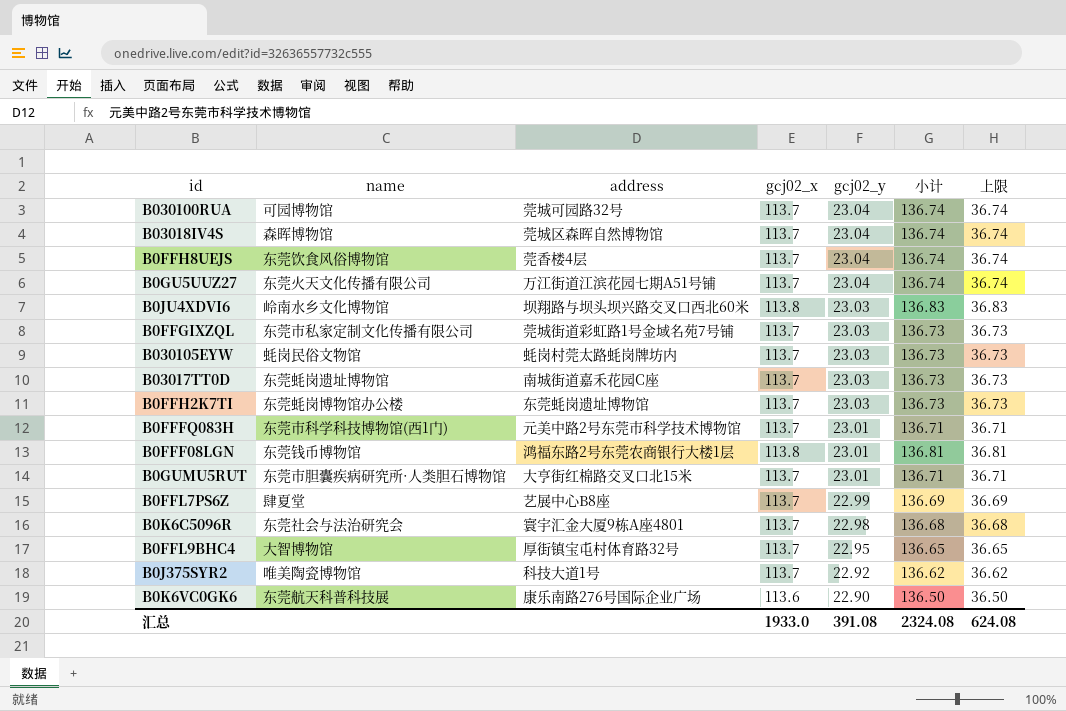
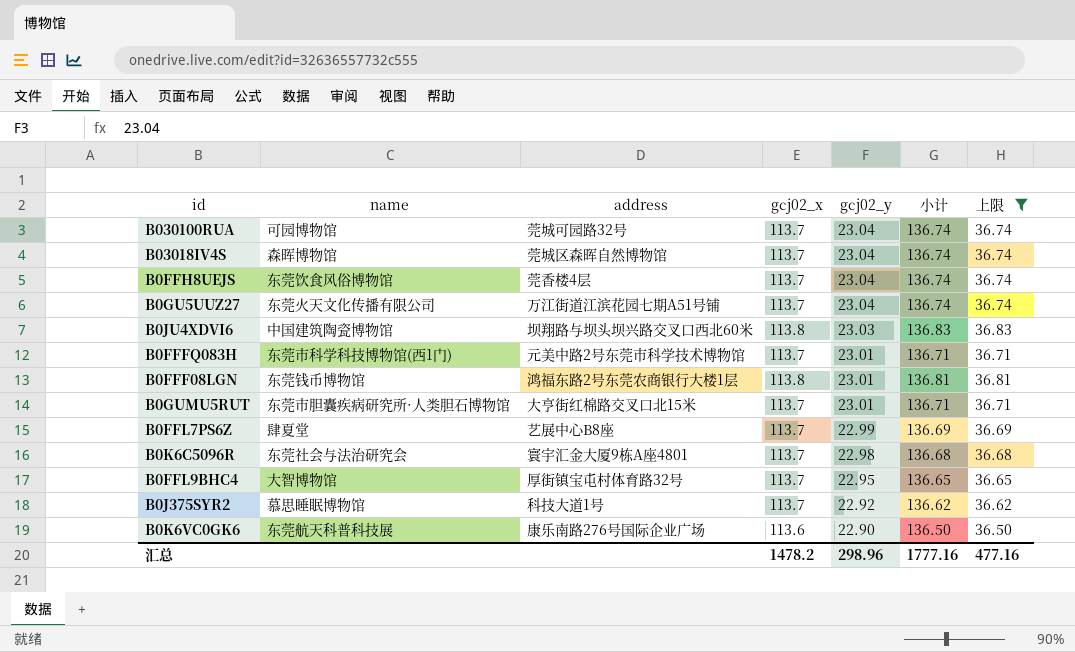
filter: none -> 上限 != 36.73
B0JU4XDVI6 | name: 岭南水乡文化博物馆 -> 中国建筑陶瓷博物馆
B0J375SYR2 | name: 唯美陶瓷博物馆 -> 慕思睡眠博物馆
汇总 | gcj02_x: 1933.0 -> 1478.2
汇总 | gcj02_y: 391.08 -> 298.96
汇总 | 小计: 2324.08 -> 1777.16
汇总 | 上限: 624.08 -> 477.16

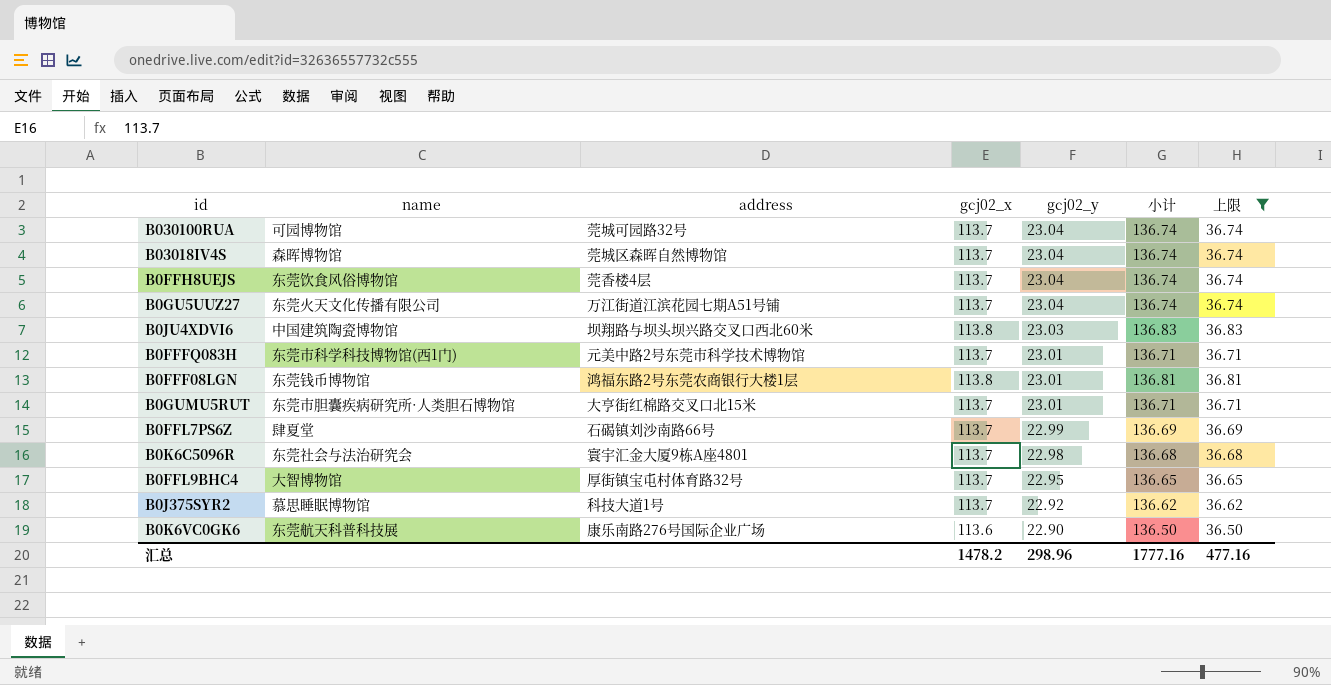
B0FFL7PS6Z | address: 艺展中心B8座 -> 石碣镇刘沙南路66号

